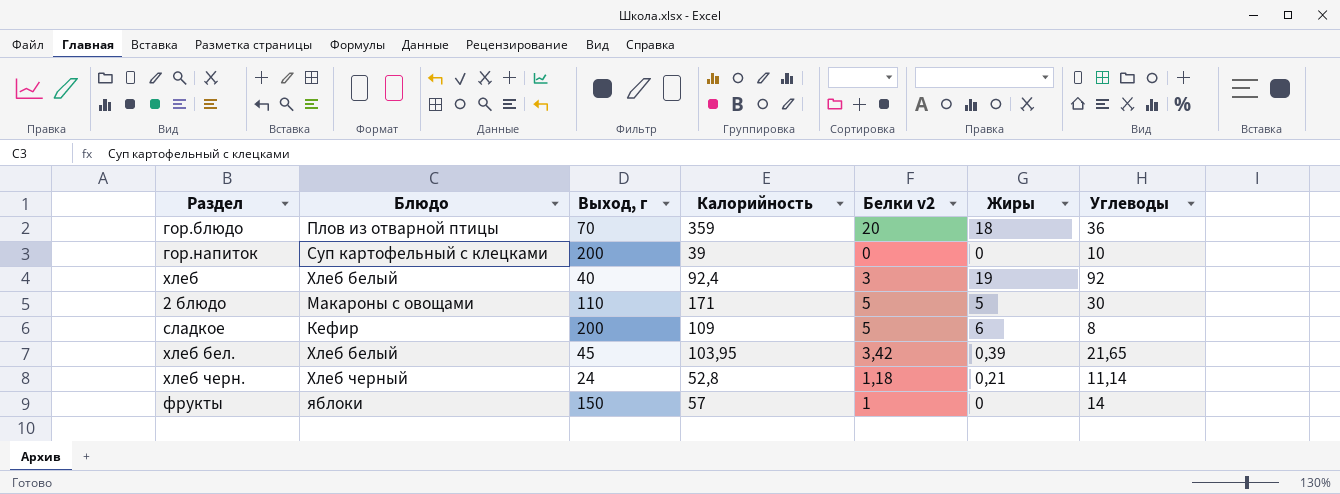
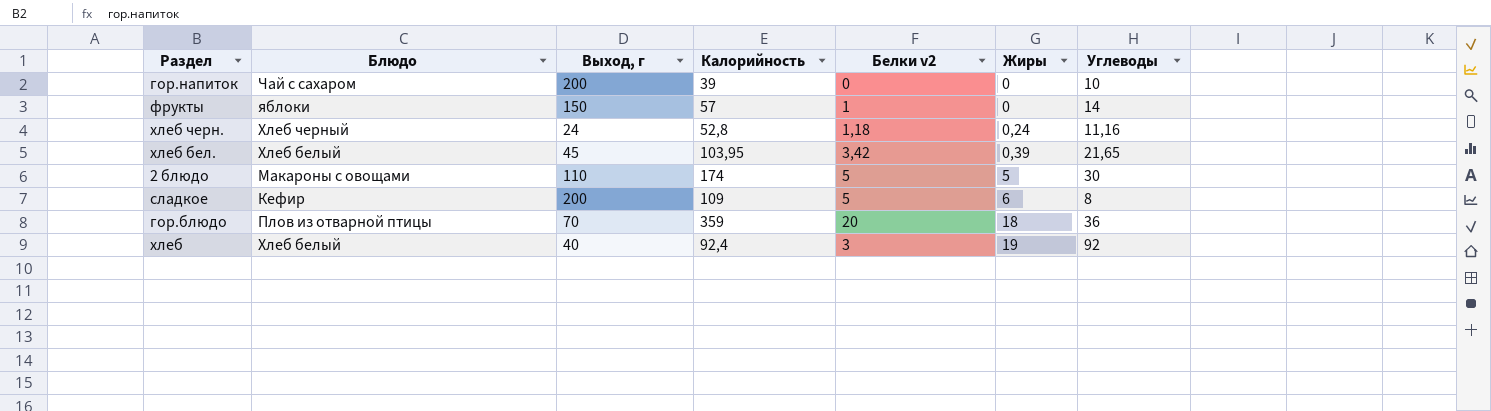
row order: none -> Жиры ascending
гор.напиток | Блюдо: Суп картофельный с клецками -> Чай с сахаром
хлеб черн. | Жиры: 0,21 -> 0,24
хлеб черн. | Углеводы: 11,14 -> 11,16
2 блюдо | Калорийность: 171 -> 174

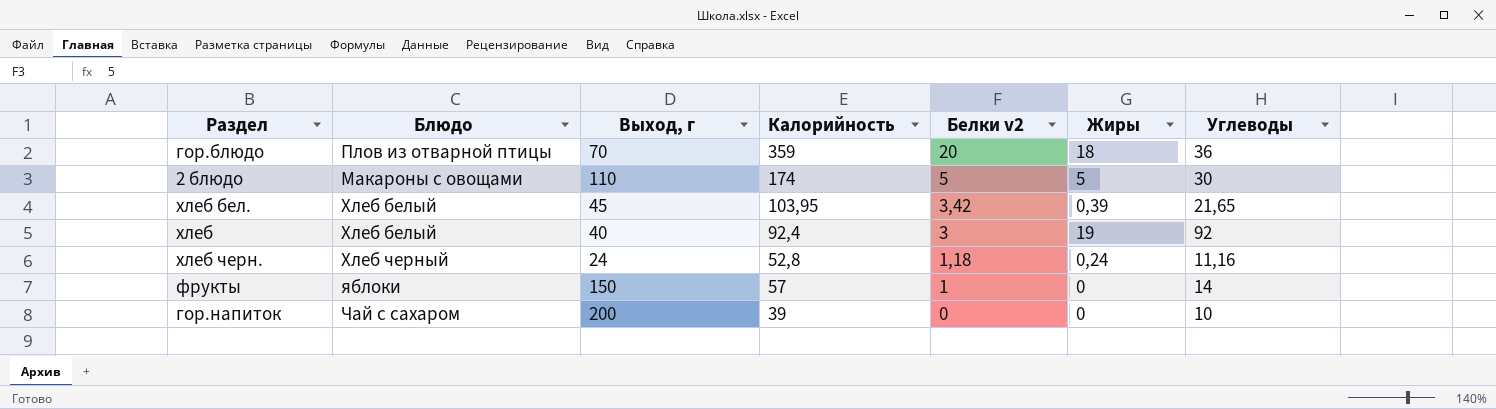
row order: Жиры ascending -> Белки v2 descending
row сладкое: Кефир | 200 | 109 | 5 | 6 | 8 -> none

